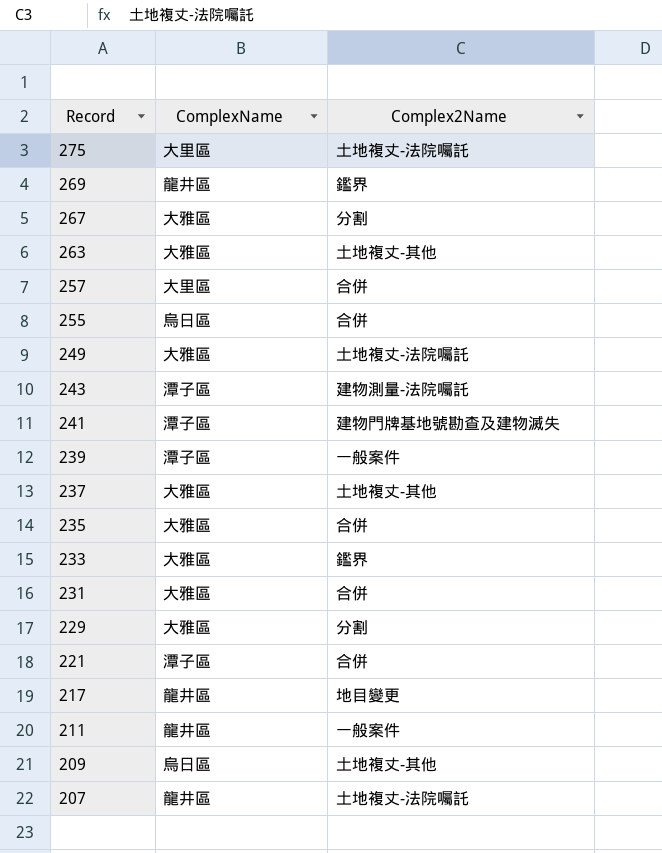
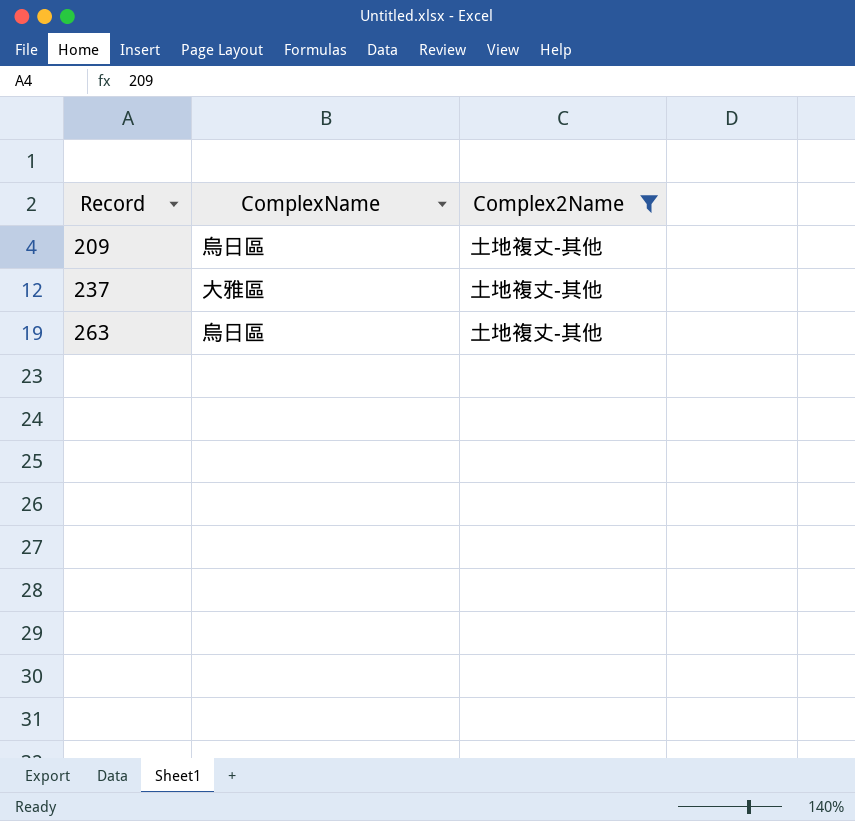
filter: none -> Complex2Name = 土地複丈-其他
row order: Record descending -> Record ascending
263 | ComplexName: 大雅區 -> 烏日區

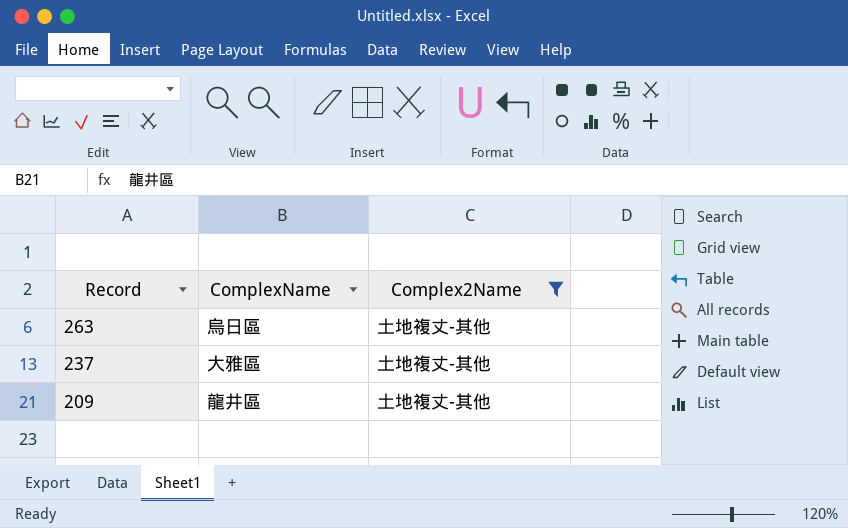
row order: Record ascending -> Record descending
209 | ComplexName: 烏日區 -> 龍井區

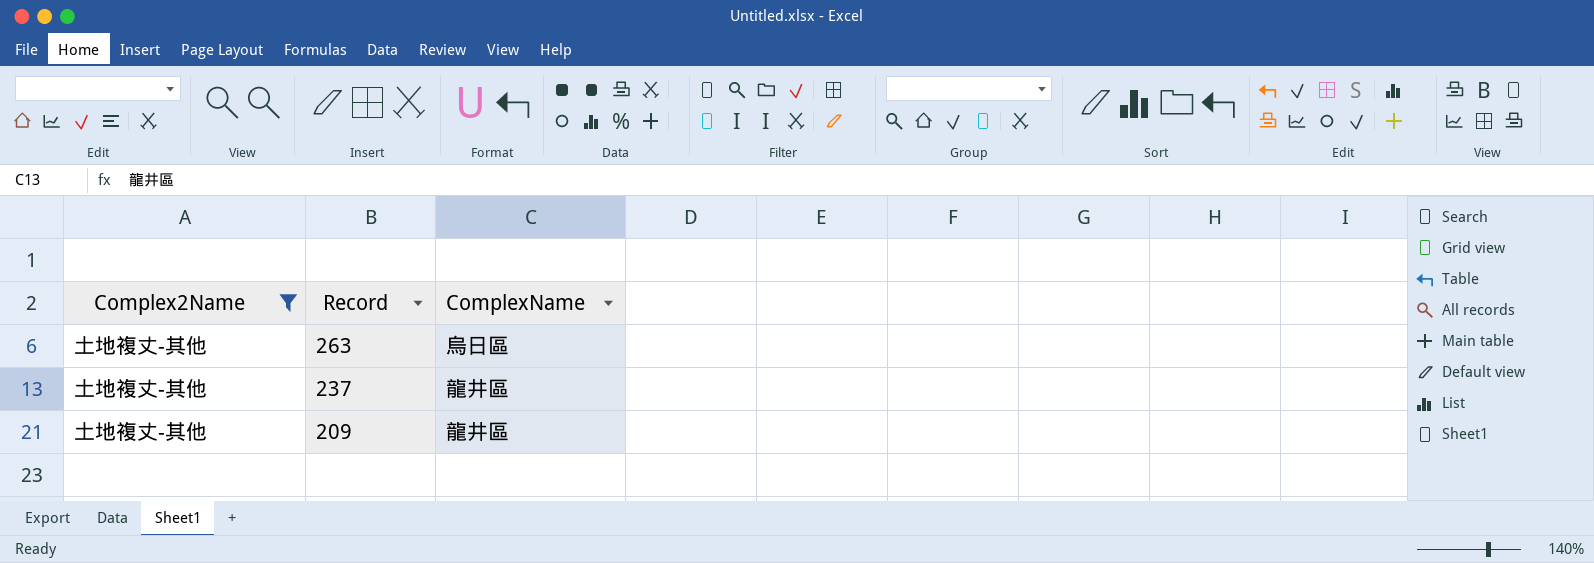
column Complex2Name | position: 3 -> 1
237 | ComplexName: 大雅區 -> 龍井區

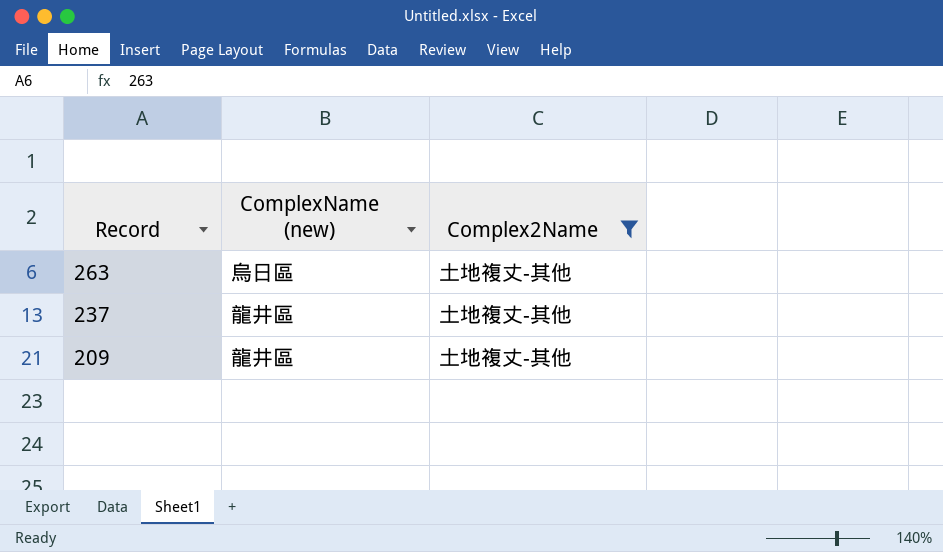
column name: ComplexName -> ComplexName (new)
column Complex2Name | position: 1 -> 3

